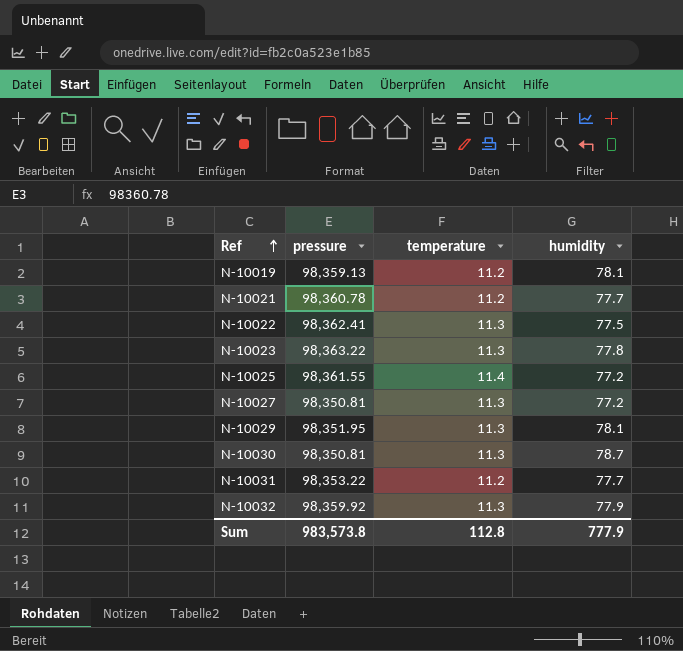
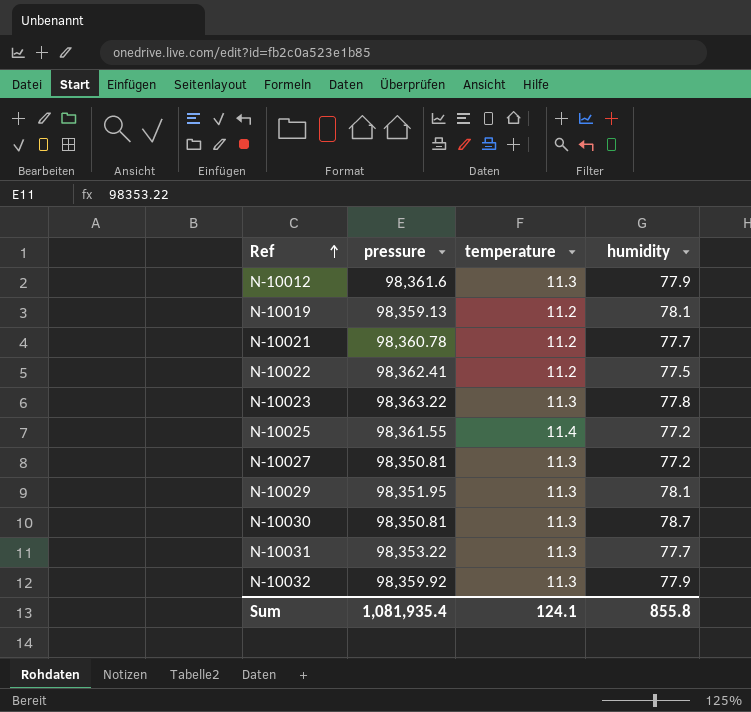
row N-10012: none -> 98,361.6 | 11.3 | 77.9
N-10022 | temperature: 11.3 -> 11.2
N-10031 | temperature: 11.2 -> 11.3
Sum | pressure: 983,573.8 -> 1,081,935.4
Sum | temperature: 112.8 -> 124.1
Sum | humidity: 777.9 -> 855.8

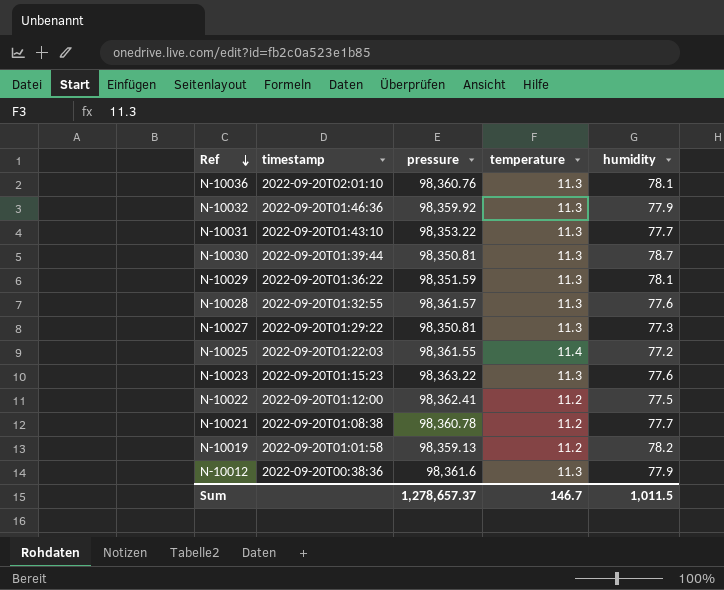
row order: Ref ascending -> Ref descending
column timestamp | position: none -> 2
row N-10036: none -> 2022-09-20T02:01:10 | 98,360.76 | 11.3 | 78.1
N-10029 | pressure: 98,351.95 -> 98,351.59
row N-10028: none -> 2022-09-20T01:32:55 | 98,361.57 | 11.3 | 77.6
N-10027 | humidity: 77.2 -> 77.3
N-10023 | humidity: 77.8 -> 77.6
N-10019 | humidity: 78.1 -> 78.2
Sum | pressure: 1,081,935.4 -> 1,278,657.37
Sum | temperature: 124.1 -> 146.7
Sum | humidity: 855.8 -> 1,011.5

